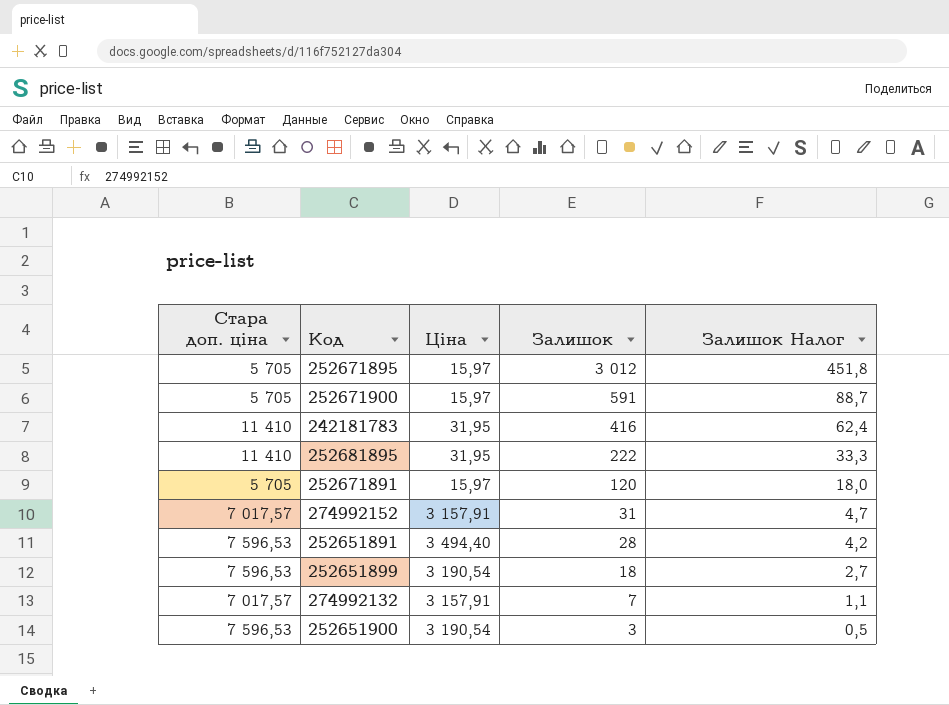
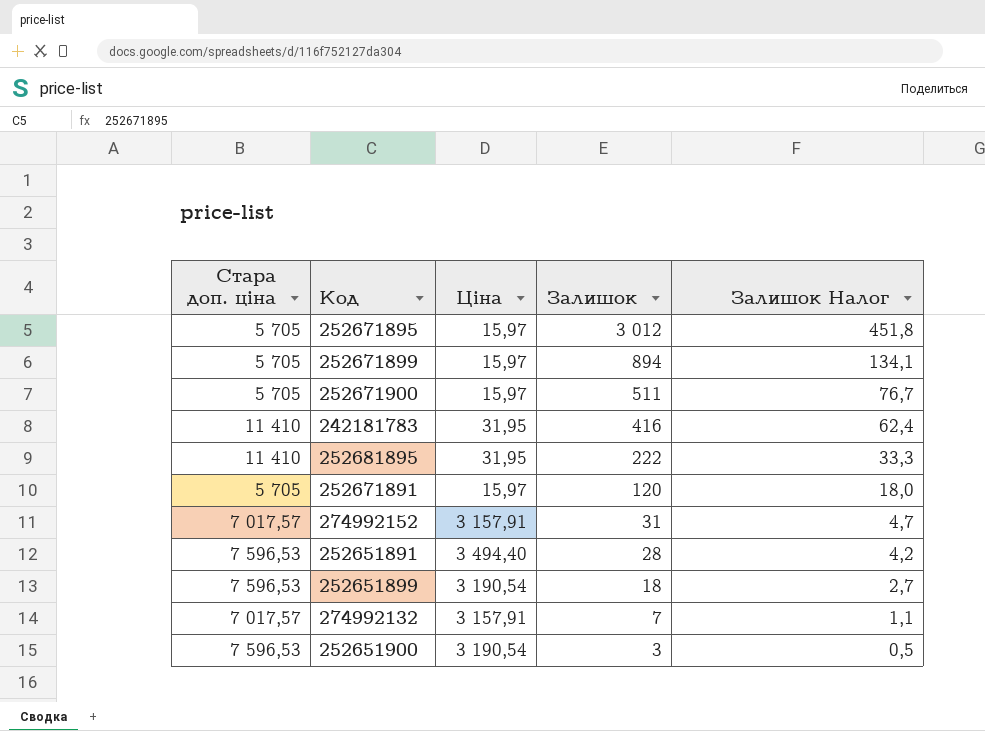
row 252671899: none -> 5 705 | 15,97 | 894 | 134,1
252671900 | Залишок: 591 -> 511
252671900 | Залишок Налог: 88,7 -> 76,7

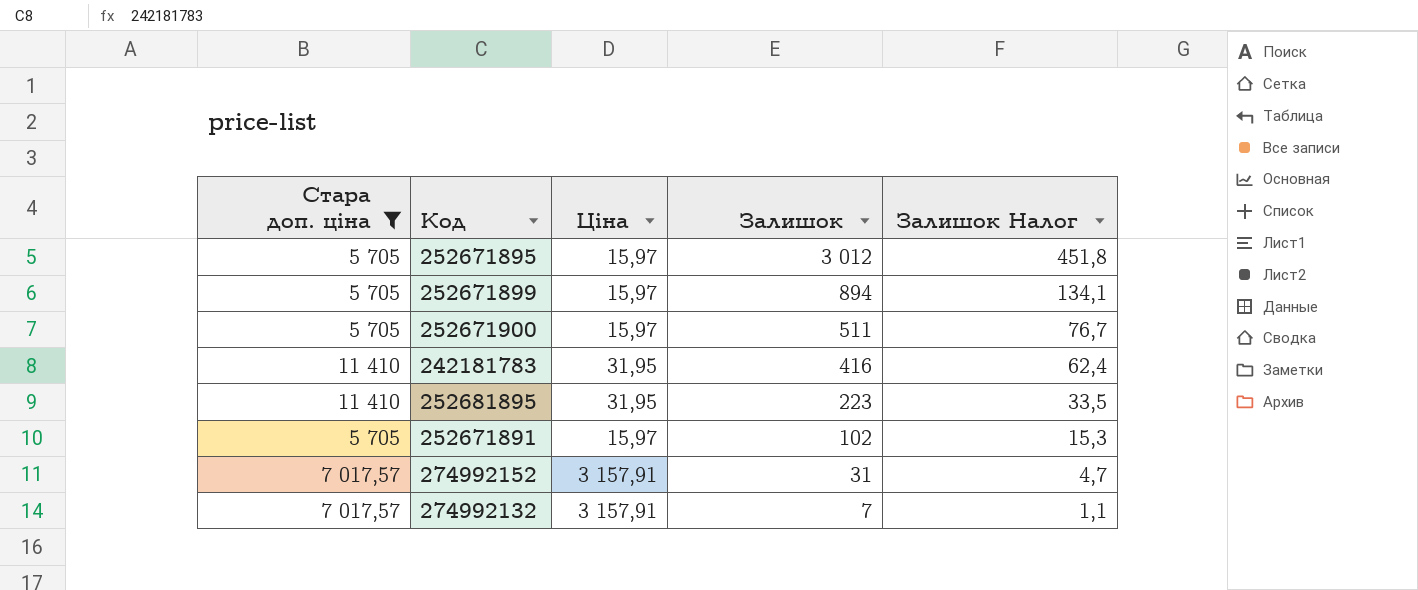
filter: none -> Стара доп. ціна != 7 596,53
252681895 | Залишок: 222 -> 223
252681895 | Залишок Налог: 33,3 -> 33,5
252671891 | Залишок: 120 -> 102
252671891 | Залишок Налог: 18,0 -> 15,3

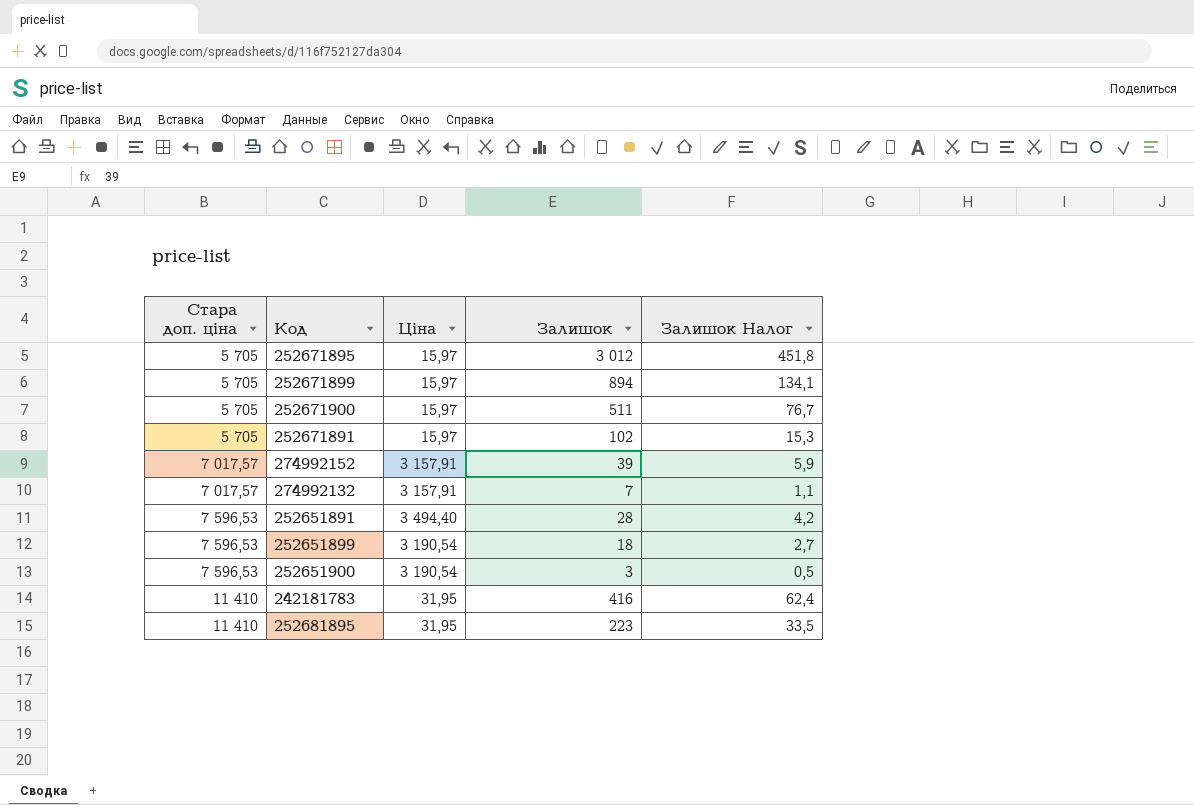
filter: Стара доп. ціна != 7 596,53 -> none
row order: Залишок descending -> Стара доп. ціна ascending
274992152 | Залишок: 31 -> 39
274992152 | Залишок Налог: 4,7 -> 5,9

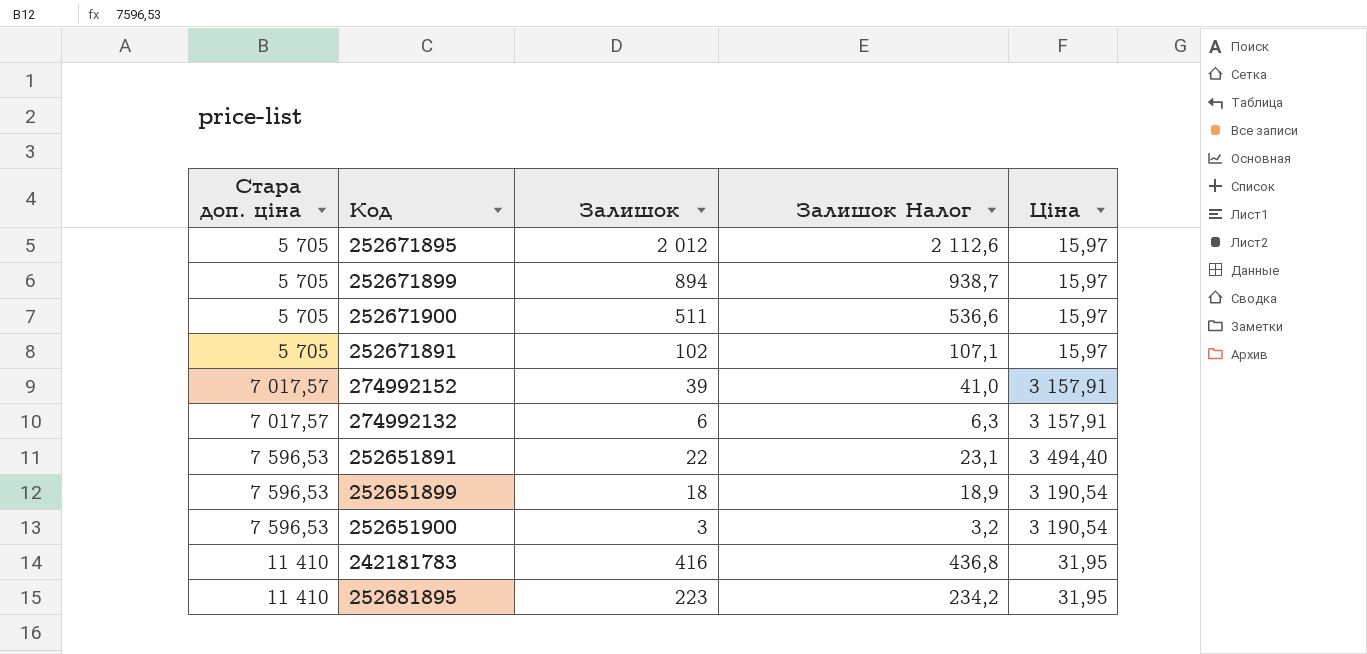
column Залишок Налог | formula: [Залишок] * 0,15 -> [Залишок] * 1,05
column Ціна | position: 3 -> 5
252671895 | Залишок: 3 012 -> 2 012
274992132 | Залишок: 7 -> 6
252651891 | Залишок: 28 -> 22

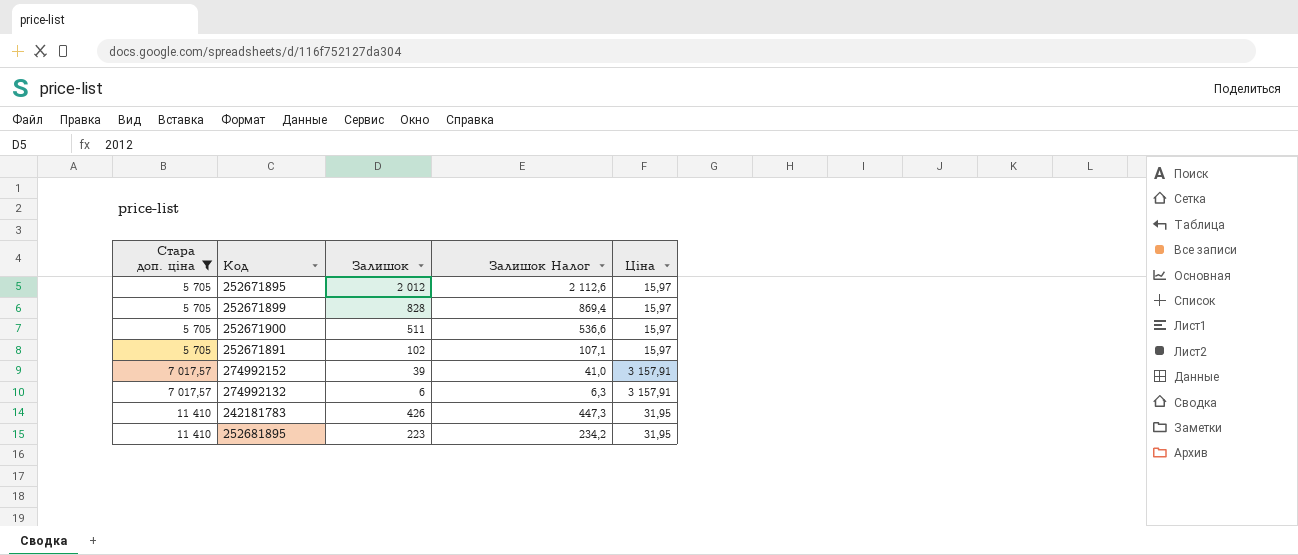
filter: none -> Стара доп. ціна != 7 596,53
252671899 | Залишок: 894 -> 828
252671899 | Залишок Налог: 938,7 -> 869,4
242181783 | Залишок: 416 -> 426
242181783 | Залишок Налог: 436,8 -> 447,3

